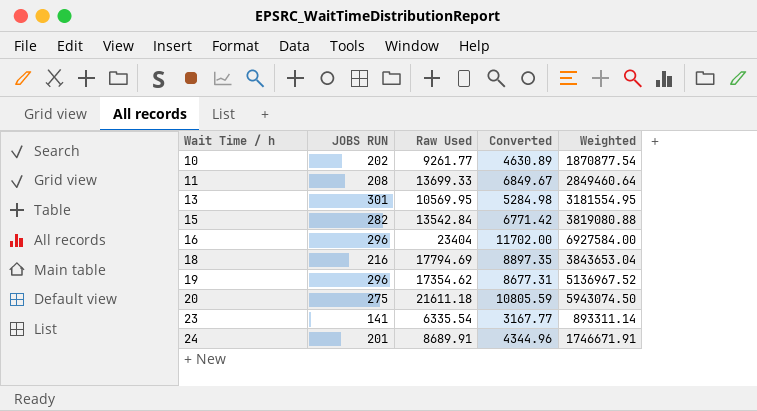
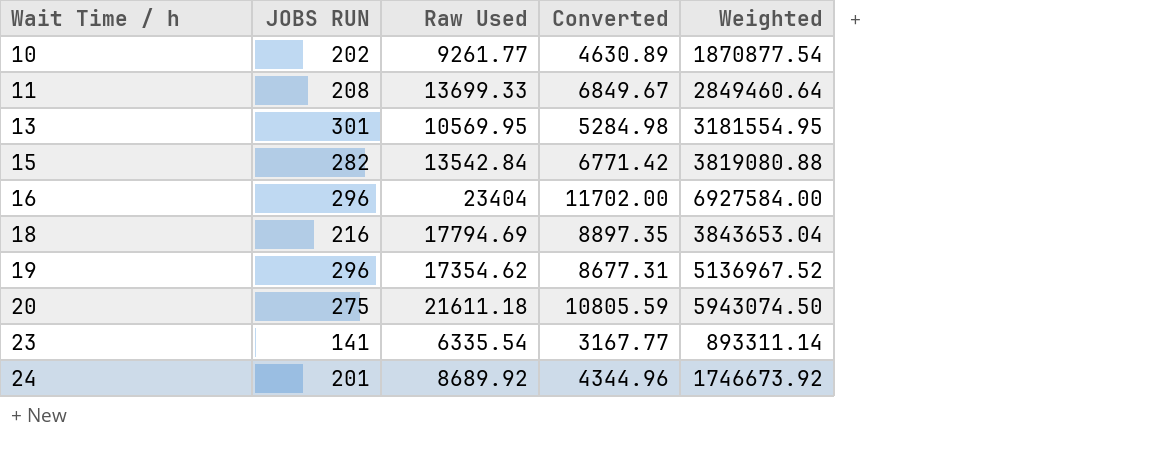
24 | Raw Used: 8689.91 -> 8689.92
24 | Weighted: 1746671.91 -> 1746673.92

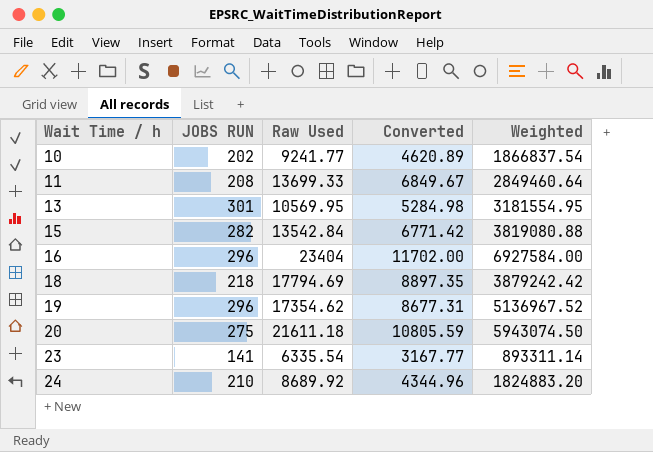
10 | Raw Used: 9261.77 -> 9241.77
10 | Converted: 4630.89 -> 4620.89
10 | Weighted: 1870877.54 -> 1866837.54
18 | JOBS RUN: 216 -> 218
18 | Weighted: 3843653.04 -> 3879242.42
24 | JOBS RUN: 201 -> 210
24 | Weighted: 1746673.92 -> 1824883.20

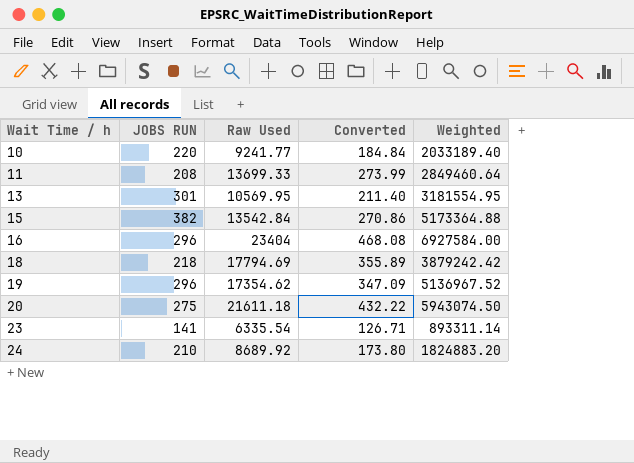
column Converted | formula: [Raw Used] * 0.5 -> [Raw Used] * 0.02
10 | JOBS RUN: 202 -> 220
10 | Weighted: 1866837.54 -> 2033189.40
15 | JOBS RUN: 282 -> 382
15 | Weighted: 3819080.88 -> 5173364.88

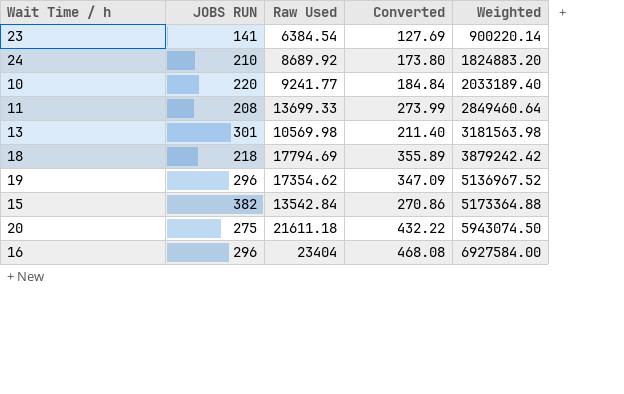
row order: Wait Time / h ascending -> Weighted ascending
23 | Raw Used: 6335.54 -> 6384.54
23 | Converted: 126.71 -> 127.69
23 | Weighted: 893311.14 -> 900220.14
13 | Raw Used: 10569.95 -> 10569.98
13 | Weighted: 3181554.95 -> 3181563.98

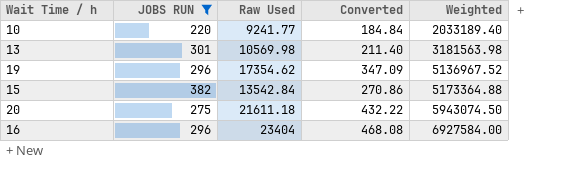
filter: none -> JOBS RUN >= 220

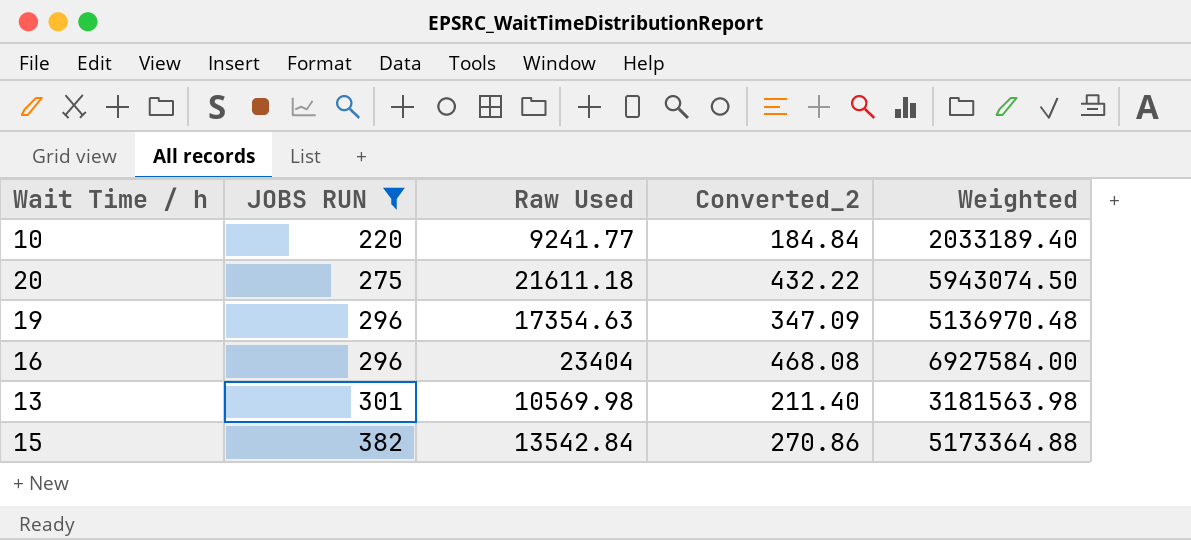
row order: Weighted ascending -> JOBS RUN ascending
column name: Converted -> Converted_2
19 | Raw Used: 17354.62 -> 17354.63
19 | Weighted: 5136967.52 -> 5136970.48

